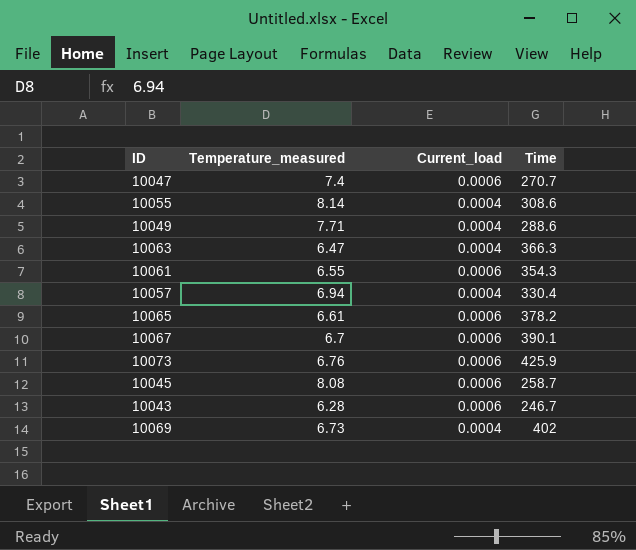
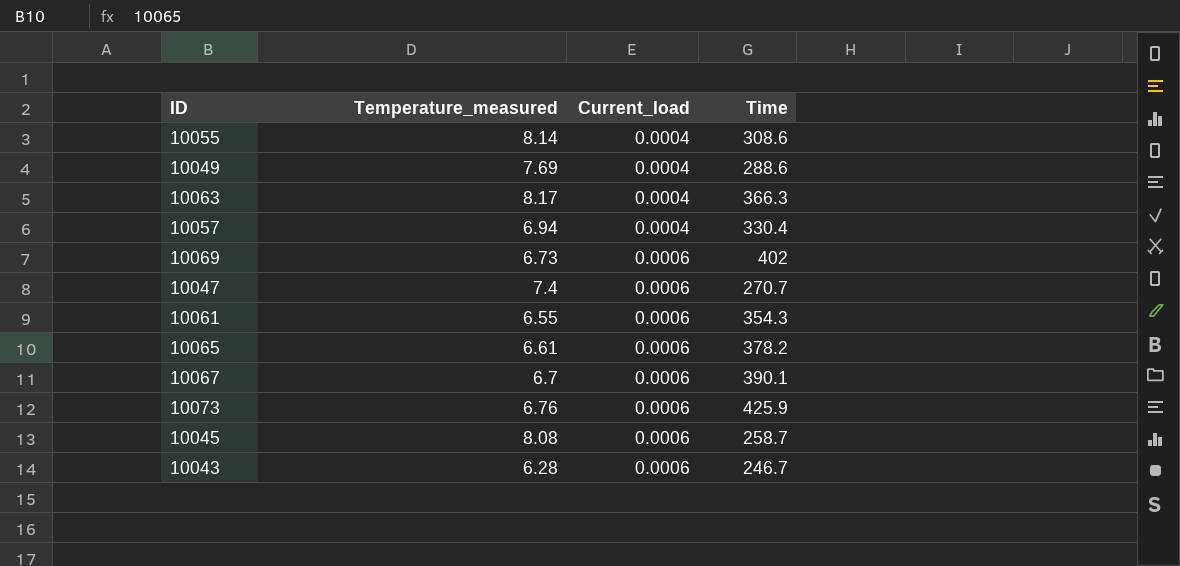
row order: none -> Current_load ascending
10049 | Temperature_measured: 7.71 -> 7.69
10063 | Temperature_measured: 6.47 -> 8.17
10069 | Current_load: 0.0004 -> 0.0006

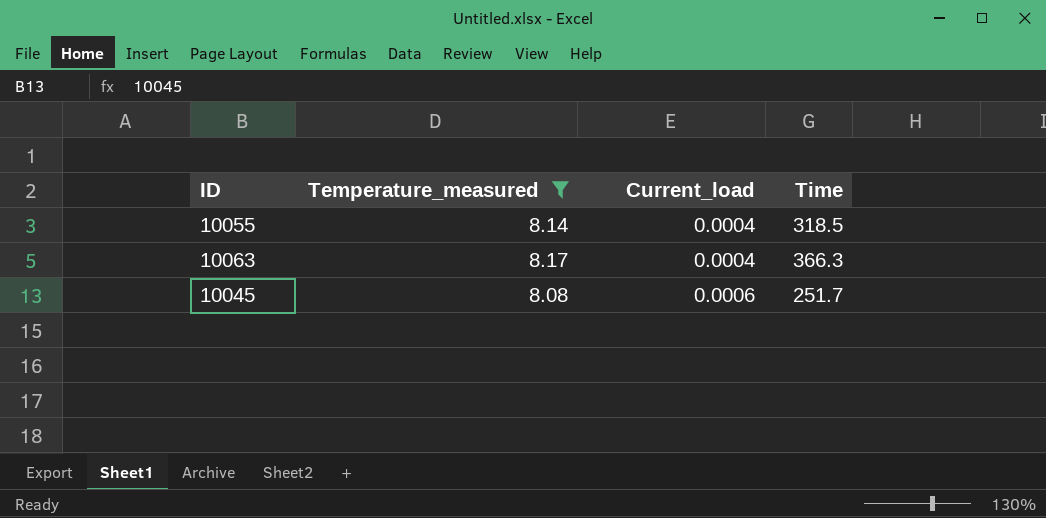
filter: none -> Temperature_measured >= 8.08
10055 | Time: 308.6 -> 318.5
10045 | Time: 258.7 -> 251.7

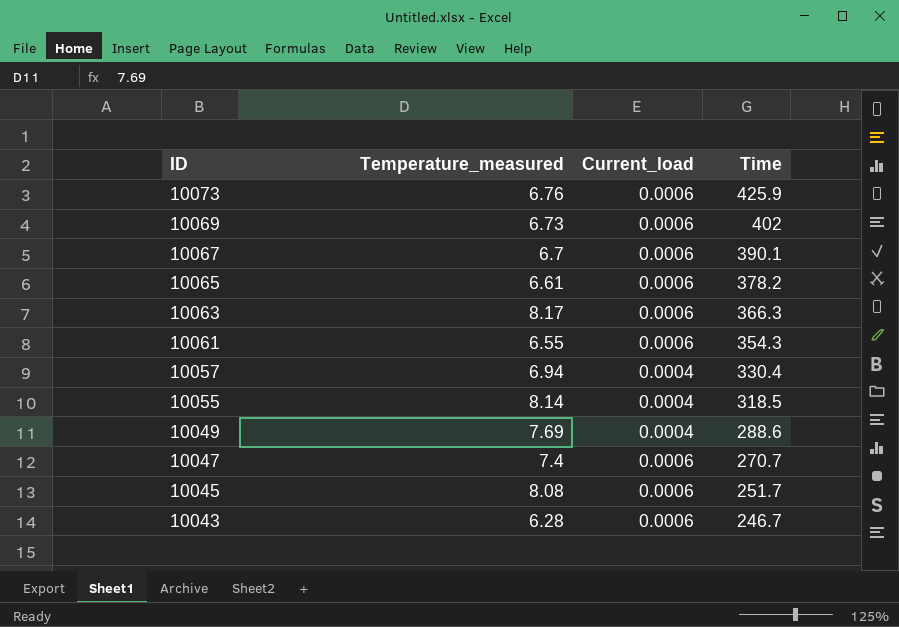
filter: Temperature_measured >= 8.08 -> none
row order: Current_load ascending -> ID descending
10063 | Current_load: 0.0004 -> 0.0006

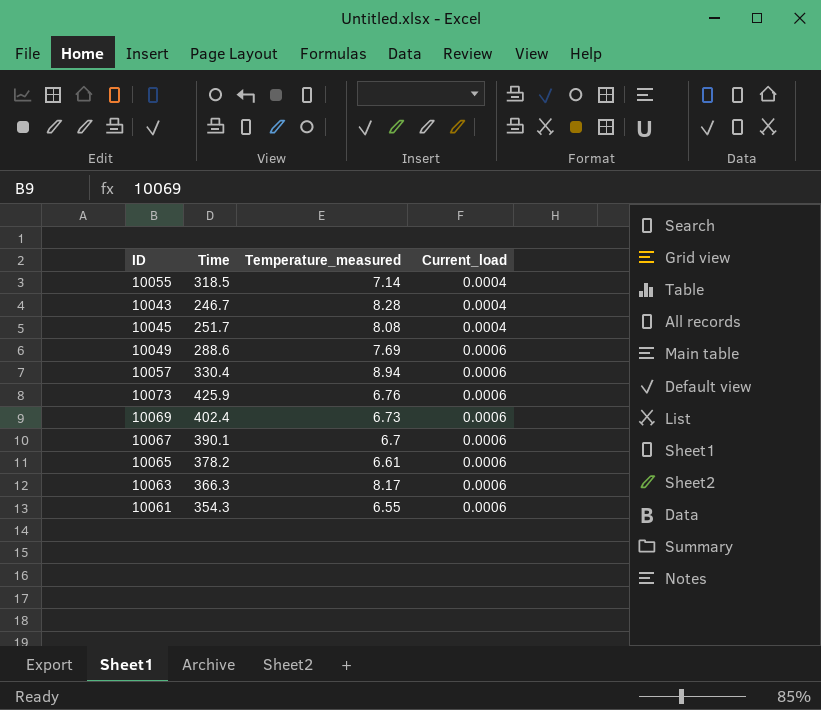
row order: ID descending -> Current_load ascending
column Time | position: 4 -> 2
row 10047: 7.4 | 0.0006 | 270.7 -> none
10055 | Temperature_measured: 8.14 -> 7.14
10043 | Temperature_measured: 6.28 -> 8.28
10043 | Current_load: 0.0006 -> 0.0004
10045 | Current_load: 0.0006 -> 0.0004
10049 | Current_load: 0.0004 -> 0.0006
10057 | Temperature_measured: 6.94 -> 8.94
10057 | Current_load: 0.0004 -> 0.0006
10069 | Time: 402 -> 402.4

